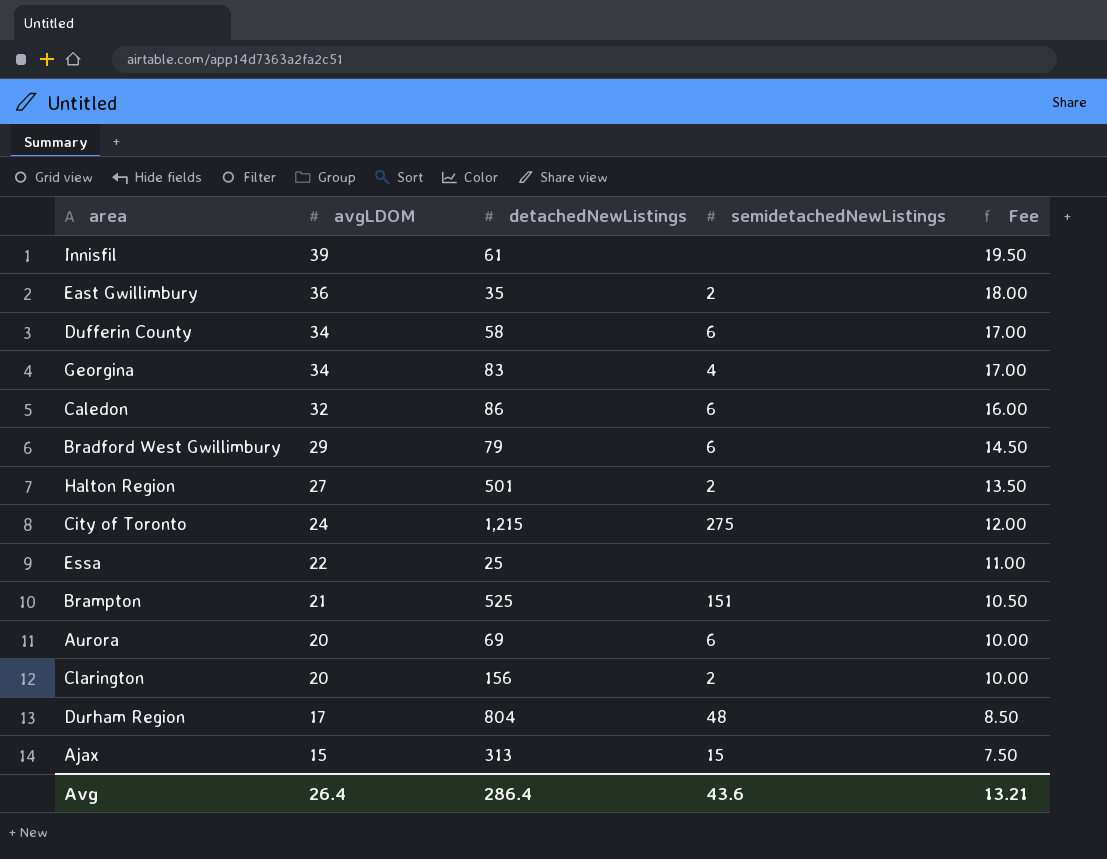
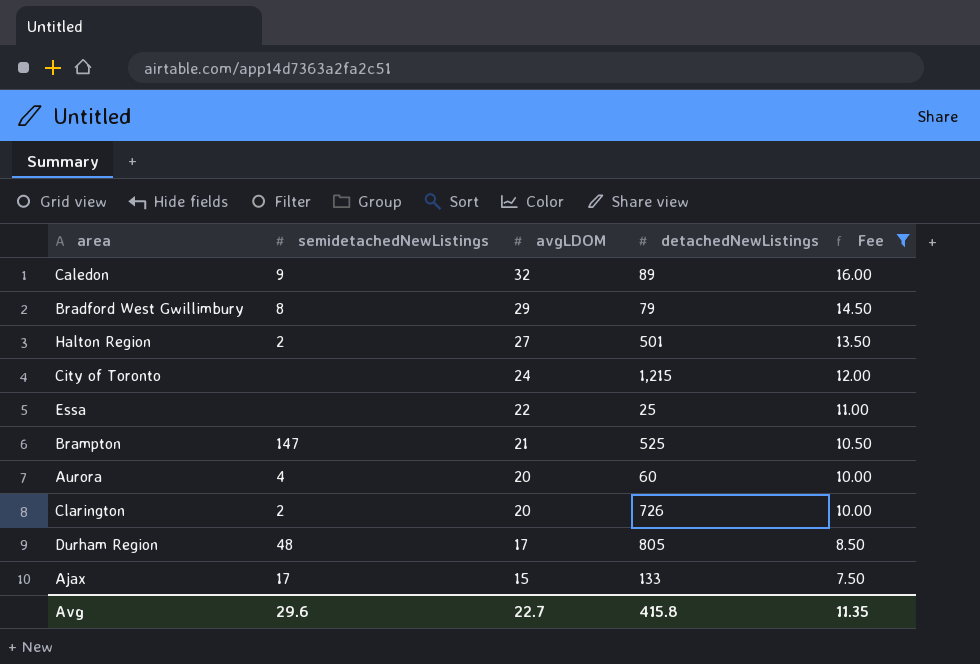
filter: none -> Fee <= 16.00
column semidetachedNewListings | position: 4 -> 2
Caledon | semidetachedNewListings: 6 -> 9
Caledon | detachedNewListings: 86 -> 89
Bradford West Gwillimbury | semidetachedNewListings: 6 -> 8
City of Toronto | semidetachedNewListings: 275 -> none
Brampton | semidetachedNewListings: 151 -> 147
Aurora | semidetachedNewListings: 6 -> 4
Aurora | detachedNewListings: 69 -> 60
Clarington | detachedNewListings: 156 -> 726
Durham Region | detachedNewListings: 804 -> 805
Ajax | semidetachedNewListings: 15 -> 17
Ajax | detachedNewListings: 313 -> 133
Avg | semidetachedNewListings: 43.6 -> 29.6
Avg | avgLDOM: 26.4 -> 22.7
Avg | detachedNewListings: 286.4 -> 415.8
Avg | Fee: 13.21 -> 11.35

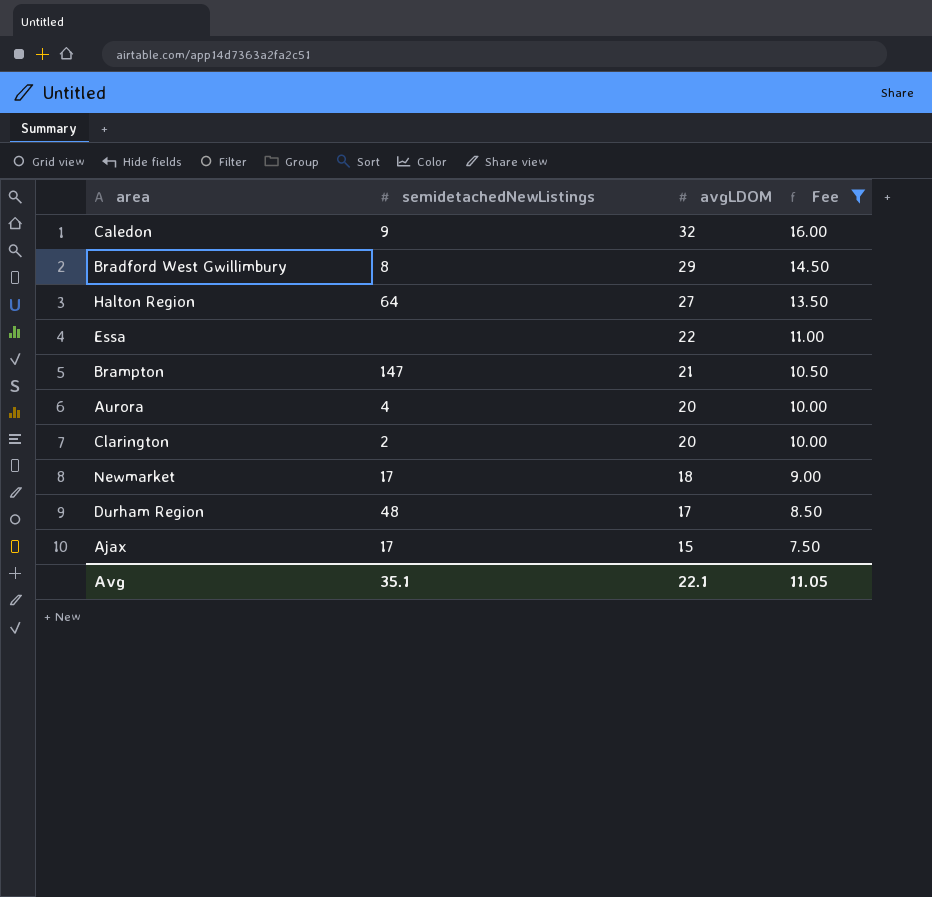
column detachedNewListings | position: 4 -> none
row City of Toronto: none | 24 | 1,215 | 12.00 -> none
Halton Region | semidetachedNewListings: 2 -> 64
row Newmarket: none -> 17 | 18 | 9.00
Avg | semidetachedNewListings: 29.6 -> 35.1
Avg | avgLDOM: 22.7 -> 22.1
Avg | Fee: 11.35 -> 11.05

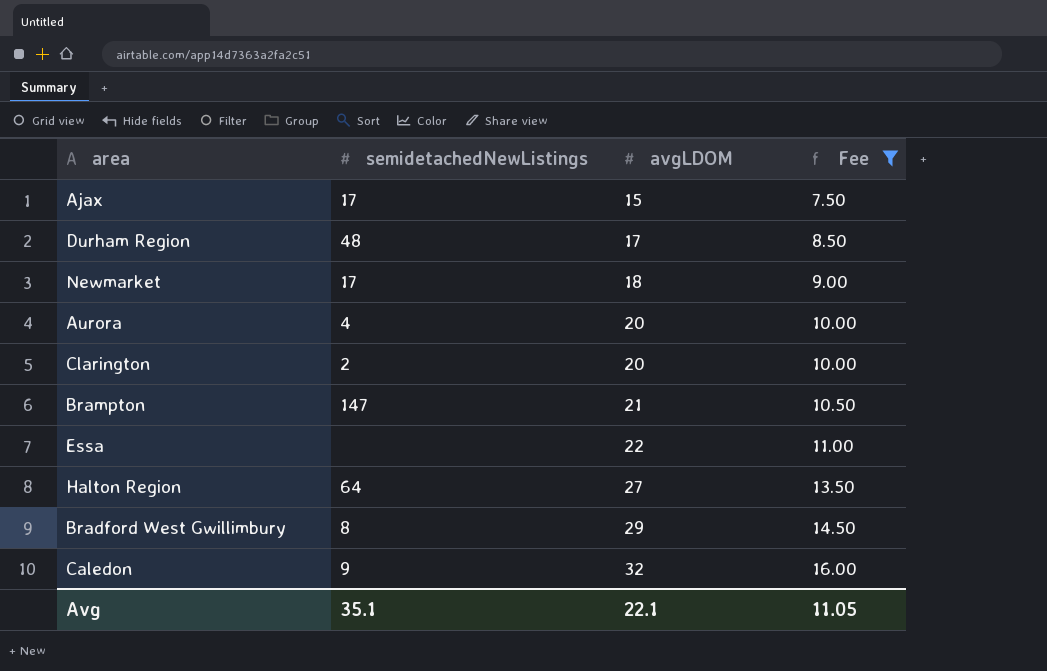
row order: avgLDOM descending -> avgLDOM ascending

